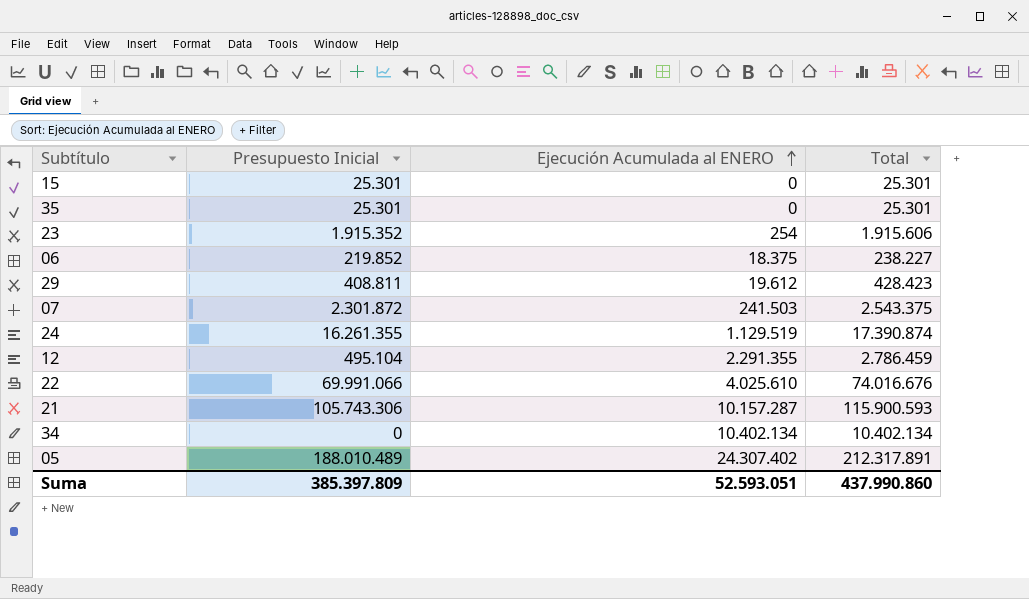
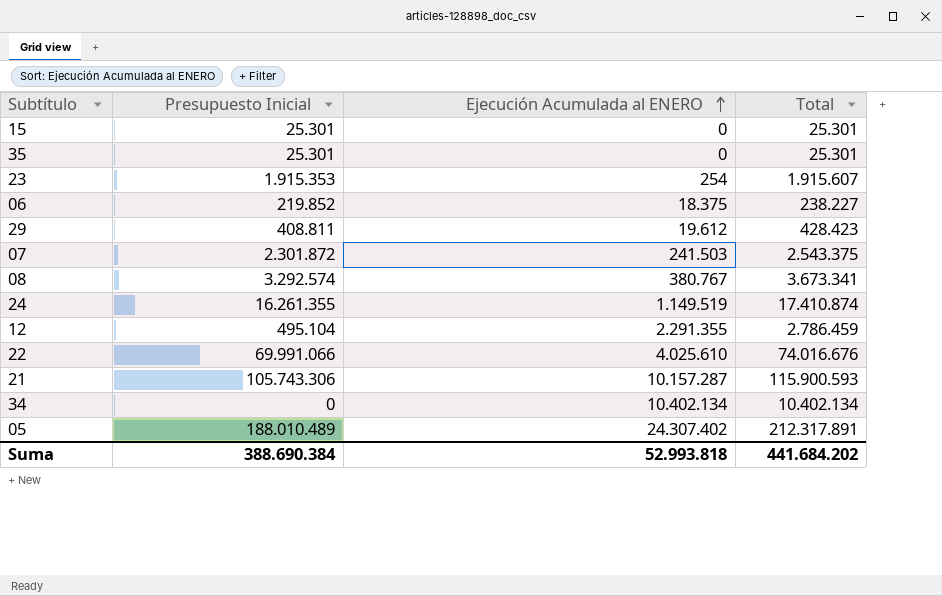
23 | Presupuesto Inicial: 1.915.352 -> 1.915.353
23 | Total: 1.915.606 -> 1.915.607
row 08: none -> 3.292.574 | 380.767 | 3.673.341
24 | Ejecución Acumulada al ENERO: 1.129.519 -> 1.149.519
24 | Total: 17.390.874 -> 17.410.874
Suma | Presupuesto Inicial: 385.397.809 -> 388.690.384
Suma | Ejecución Acumulada al ENERO: 52.593.051 -> 52.993.818
Suma | Total: 437.990.860 -> 441.684.202

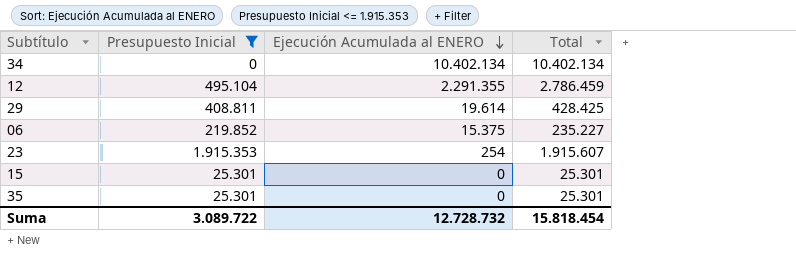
filter: none -> Presupuesto Inicial <= 1.915.353
row order: Ejecución Acumulada al ENERO ascending -> Ejecución Acumulada al ENERO descending
29 | Ejecución Acumulada al ENERO: 19.612 -> 19.614
29 | Total: 428.423 -> 428.425
06 | Ejecución Acumulada al ENERO: 18.375 -> 15.375
06 | Total: 238.227 -> 235.227
Suma | Presupuesto Inicial: 388.690.384 -> 3.089.722
Suma | Ejecución Acumulada al ENERO: 52.993.818 -> 12.728.732
Suma | Total: 441.684.202 -> 15.818.454

